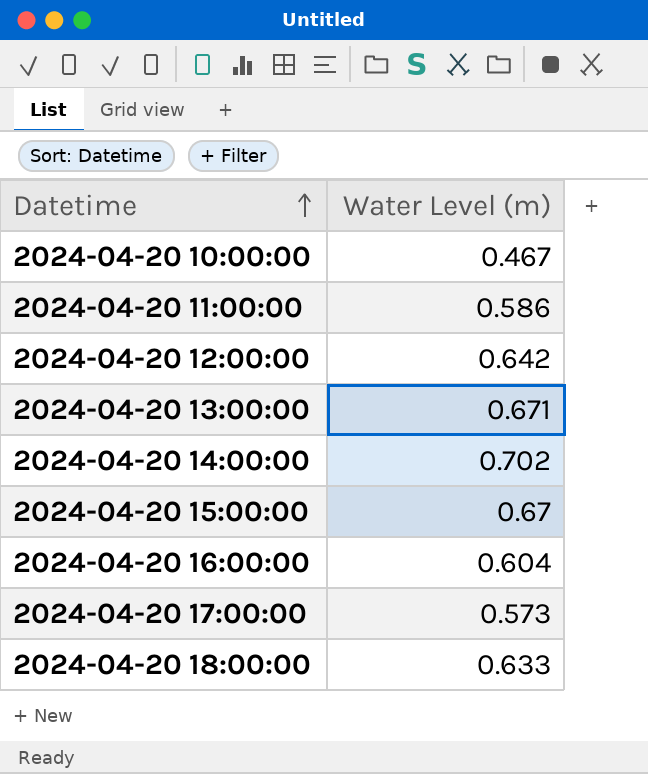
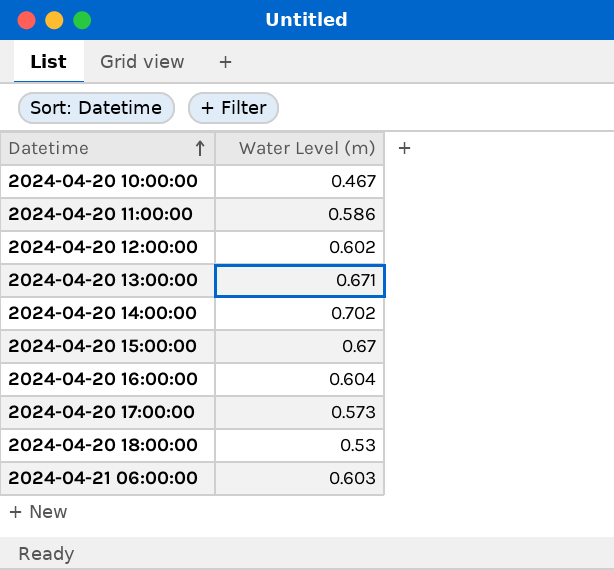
2024-04-20 12:00:00 | Water Level (m): 0.642 -> 0.602
2024-04-20 18:00:00 | Water Level (m): 0.633 -> 0.53
row 2024-04-21 06:00:00: none -> 0.603

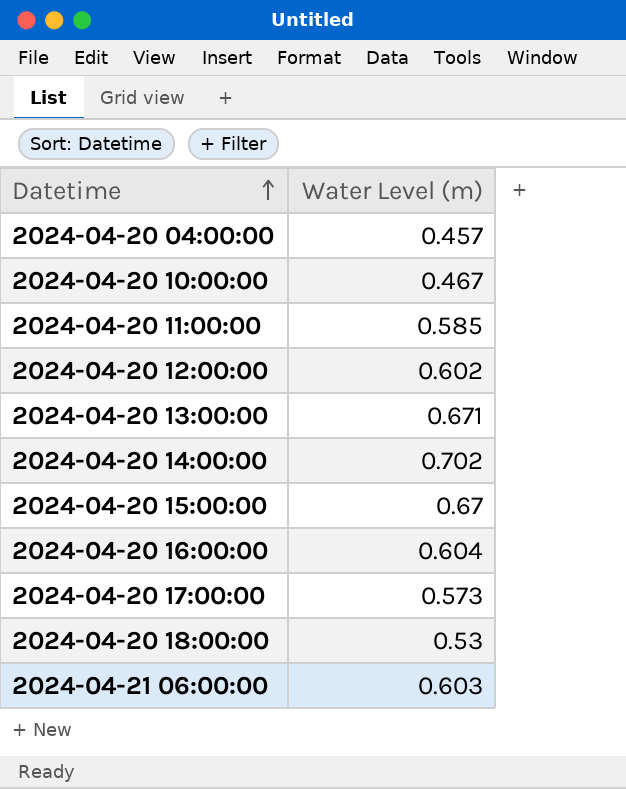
row 2024-04-20 04:00:00: none -> 0.457
2024-04-20 11:00:00 | Water Level (m): 0.586 -> 0.585

